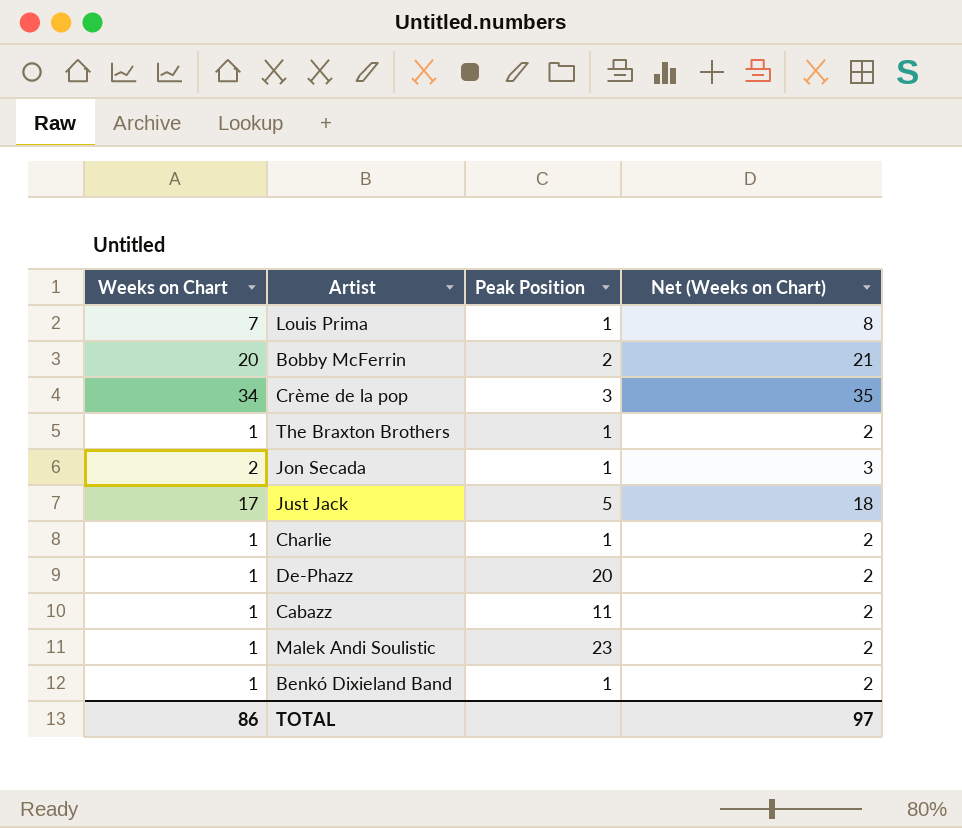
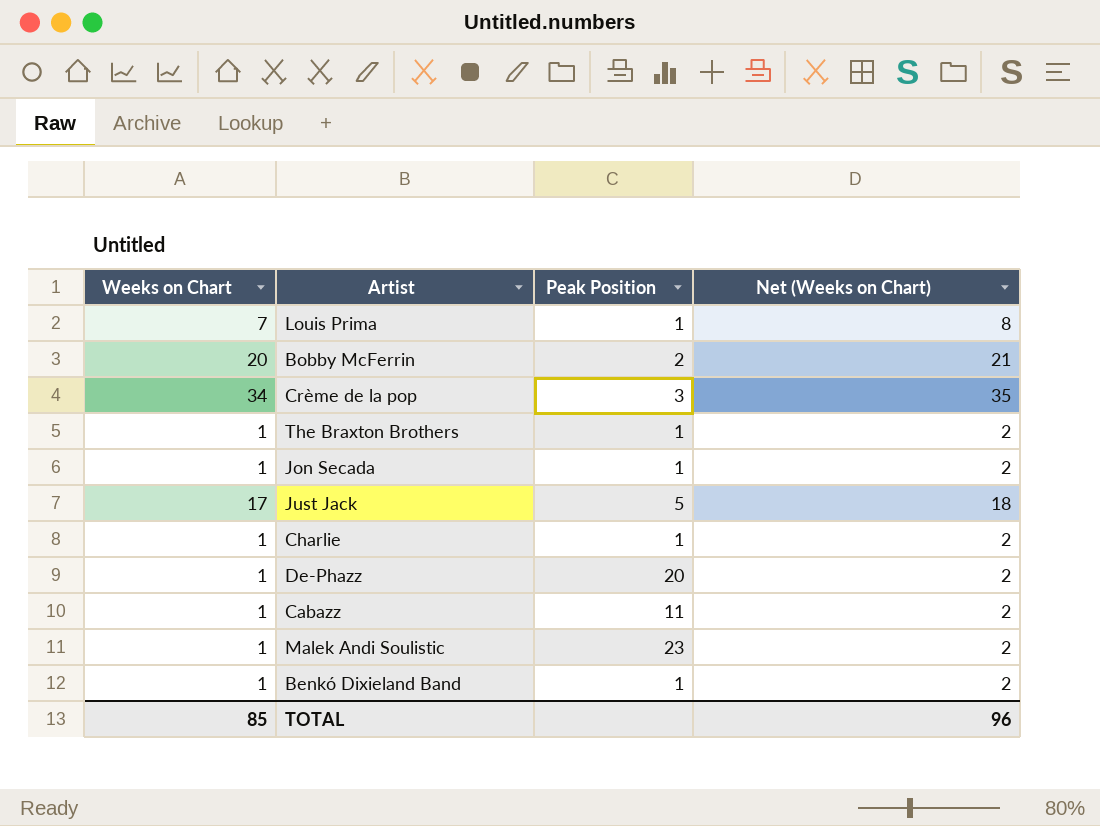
Jon Secada | Weeks on Chart: 2 -> 1
Jon Secada | Net (Weeks on Chart): 3 -> 2
TOTAL | Weeks on Chart: 86 -> 85
TOTAL | Net (Weeks on Chart): 97 -> 96

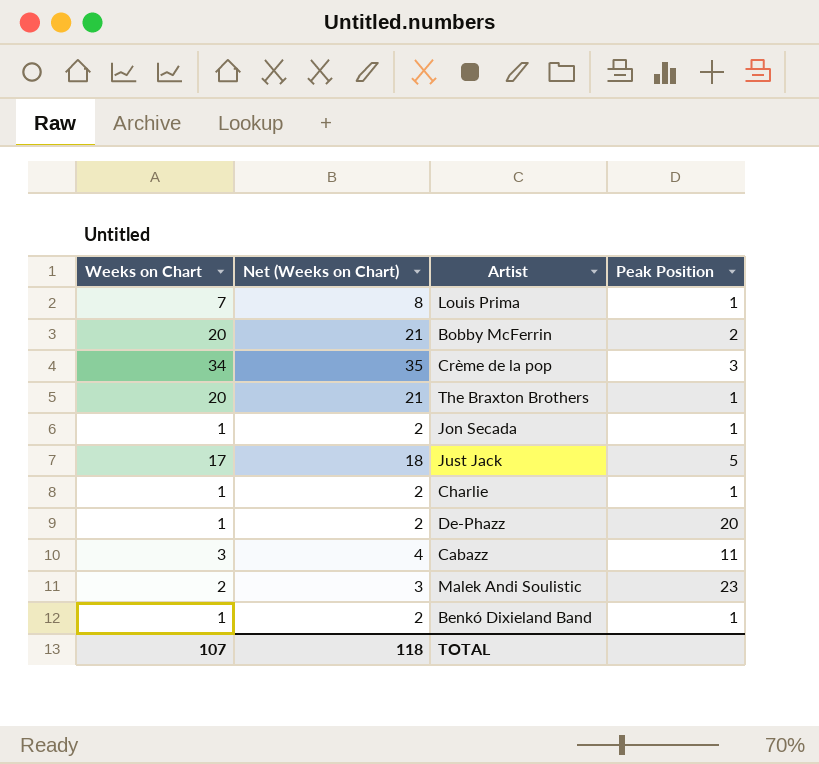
column Net (Weeks on Chart) | position: 4 -> 2
The Braxton Brothers | Weeks on Chart: 1 -> 20
The Braxton Brothers | Net (Weeks on Chart): 2 -> 21
Cabazz | Weeks on Chart: 1 -> 3
Cabazz | Net (Weeks on Chart): 2 -> 4
Malek Andi Soulistic | Weeks on Chart: 1 -> 2
Malek Andi Soulistic | Net (Weeks on Chart): 2 -> 3
TOTAL | Weeks on Chart: 85 -> 107
TOTAL | Net (Weeks on Chart): 96 -> 118

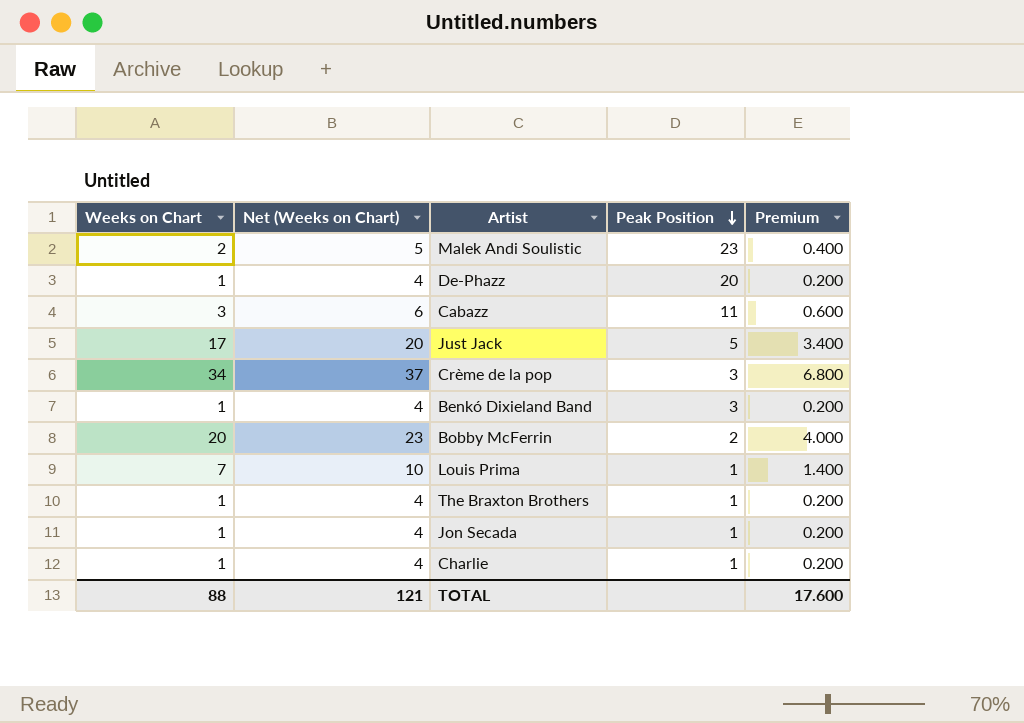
row order: none -> Peak Position descending
column Net (Weeks on Chart) | formula: [Weeks on Chart] + 1 -> [Weeks on Chart] + 3
column Premium | formula: none -> [Weeks on Chart] * 0.2
Benkó Dixieland Band | Peak Position: 1 -> 3
The Braxton Brothers | Weeks on Chart: 20 -> 1
TOTAL | Weeks on Chart: 107 -> 88
TOTAL | Net (Weeks on Chart): 118 -> 121

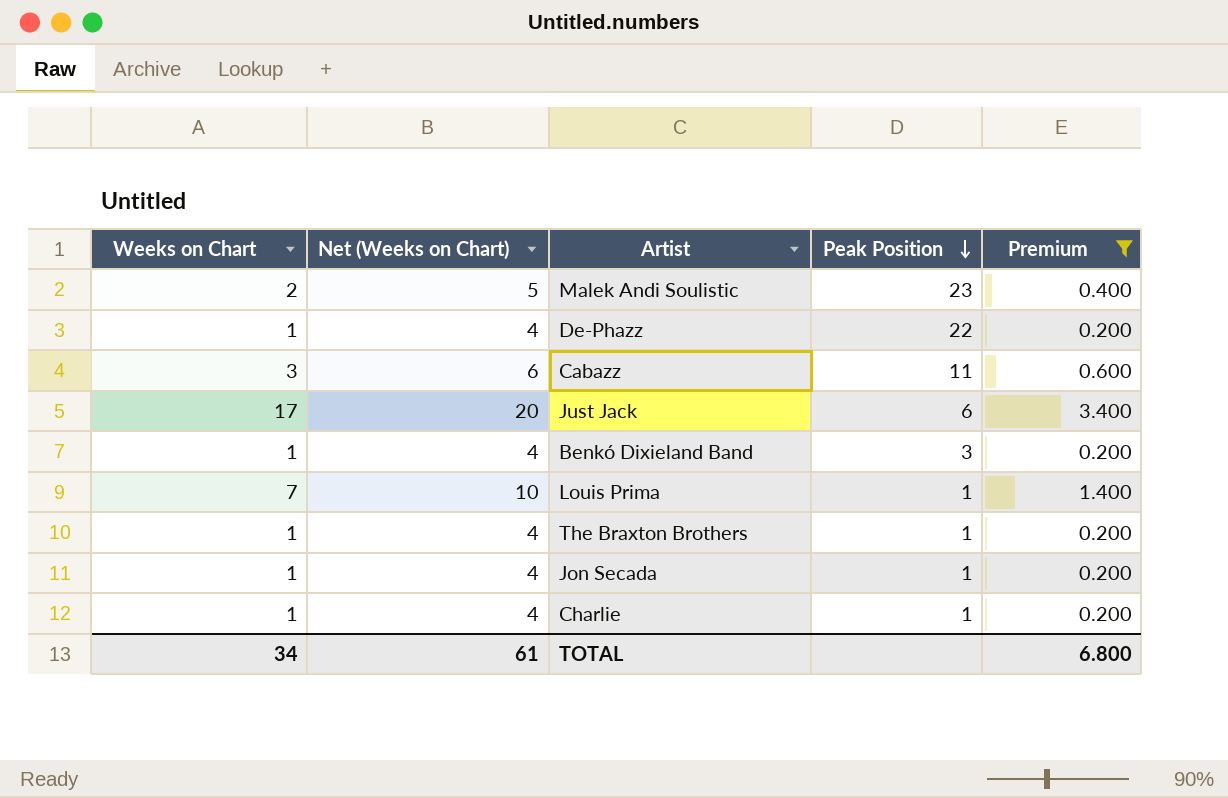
filter: none -> Premium <= 3.400
De-Phazz | Peak Position: 20 -> 22
Just Jack | Peak Position: 5 -> 6
TOTAL | Weeks on Chart: 88 -> 34
TOTAL | Net (Weeks on Chart): 121 -> 61
TOTAL | Premium: 17.600 -> 6.800

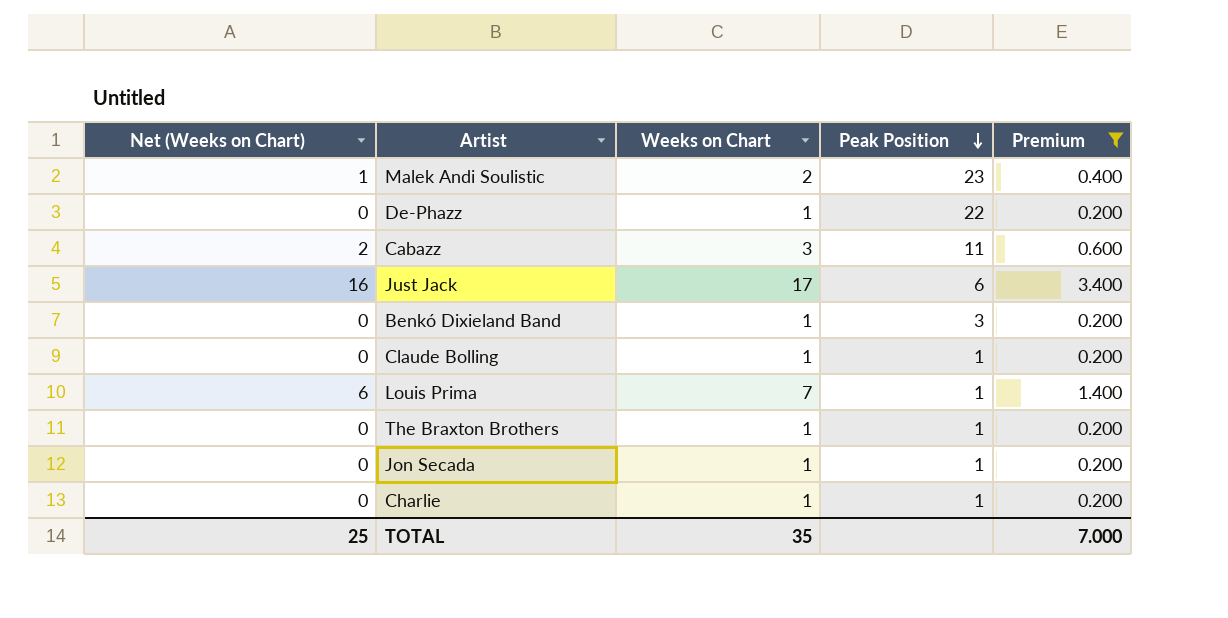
column Net (Weeks on Chart) | formula: [Weeks on Chart] + 3 -> [Weeks on Chart] - 1
column Weeks on Chart | position: 1 -> 3
row Claude Bolling: none -> 0 | 1 | 1 | 0.200
TOTAL | Net (Weeks on Chart): 61 -> 25
TOTAL | Weeks on Chart: 34 -> 35
TOTAL | Premium: 6.800 -> 7.000

